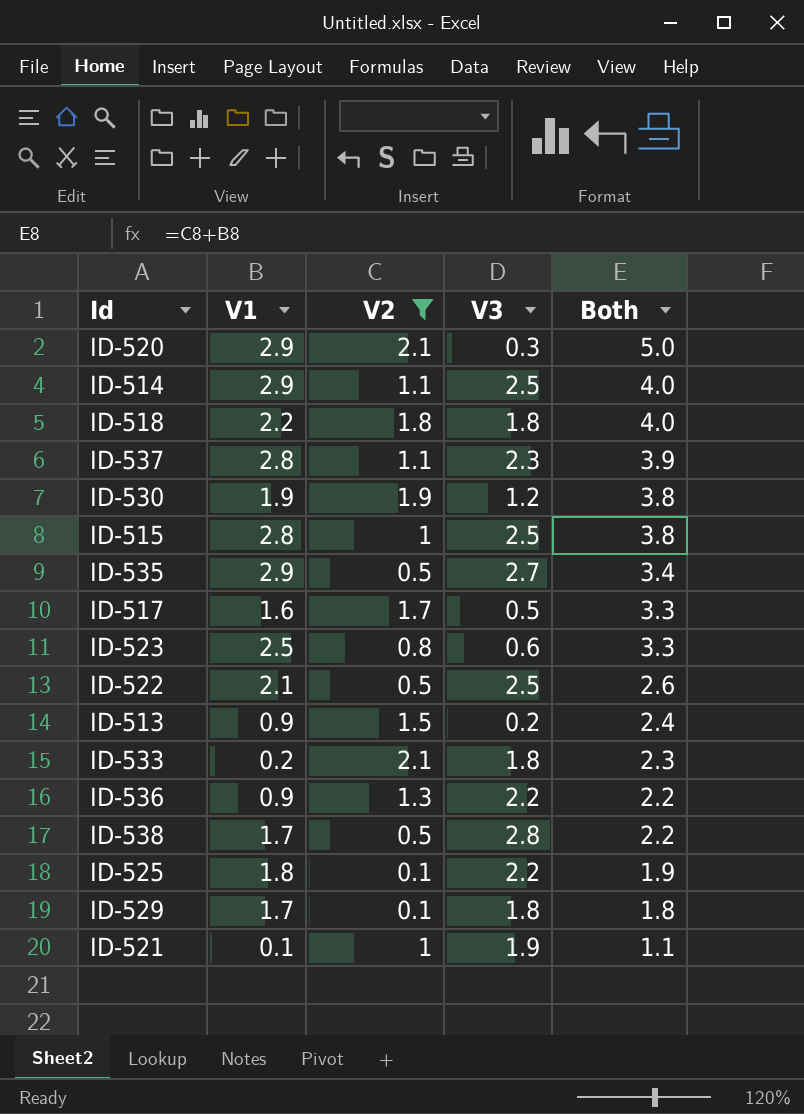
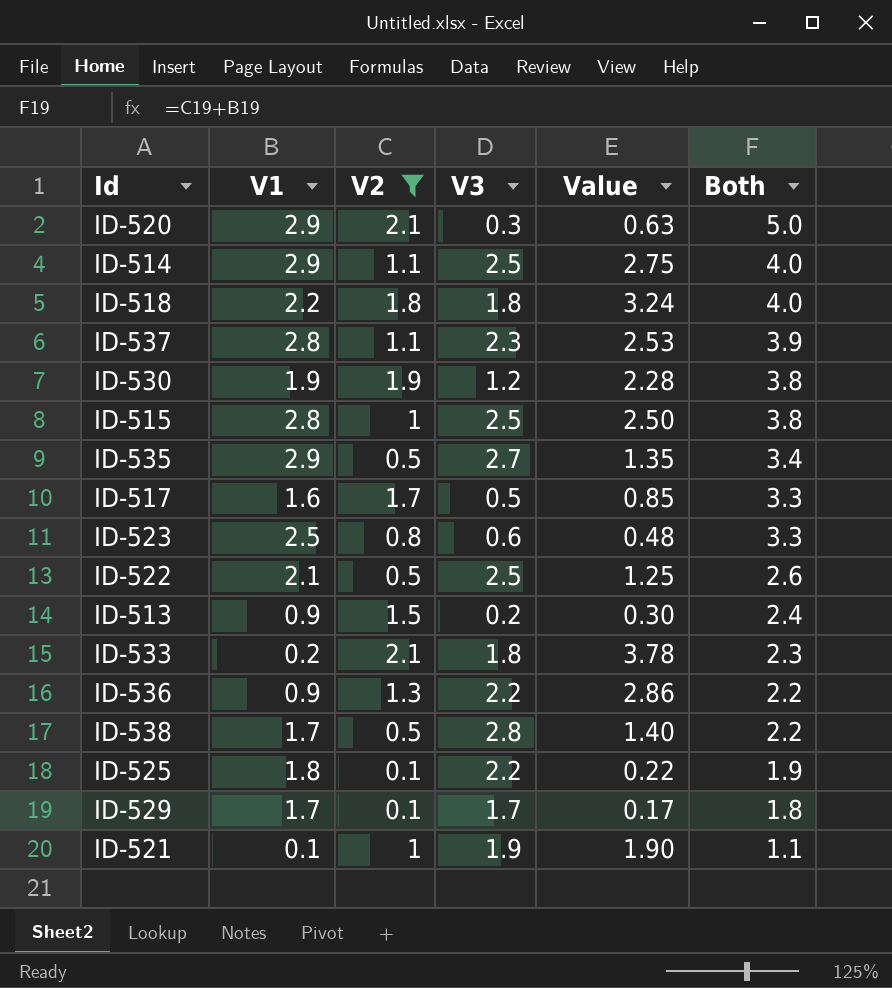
column Value | formula: none -> [V2] * [V3]
ID-529 | V3: 1.8 -> 1.7

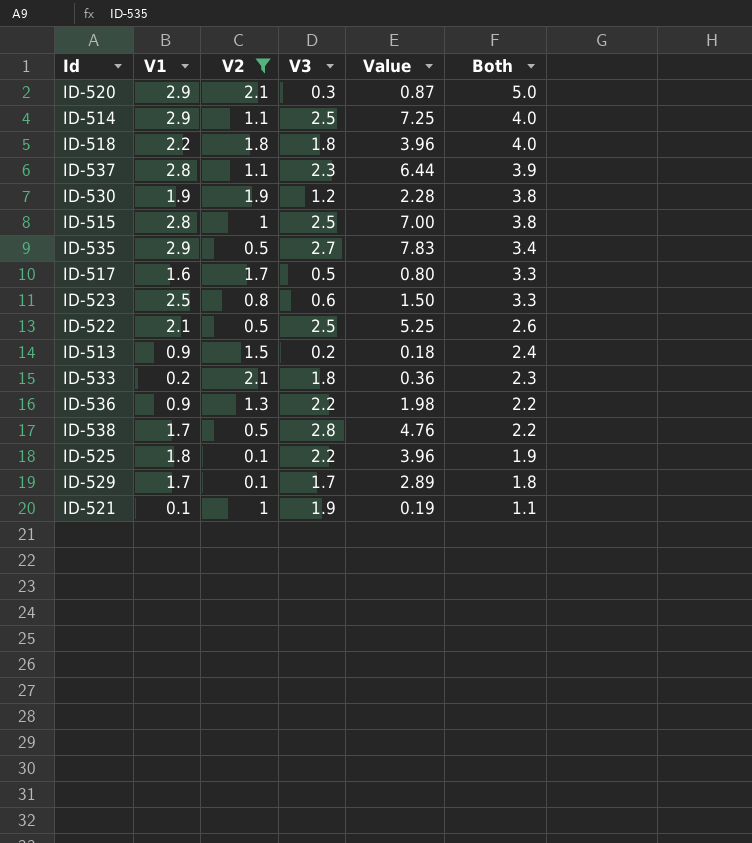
column Value | formula: [V2] * [V3] -> [V1] * [V3]

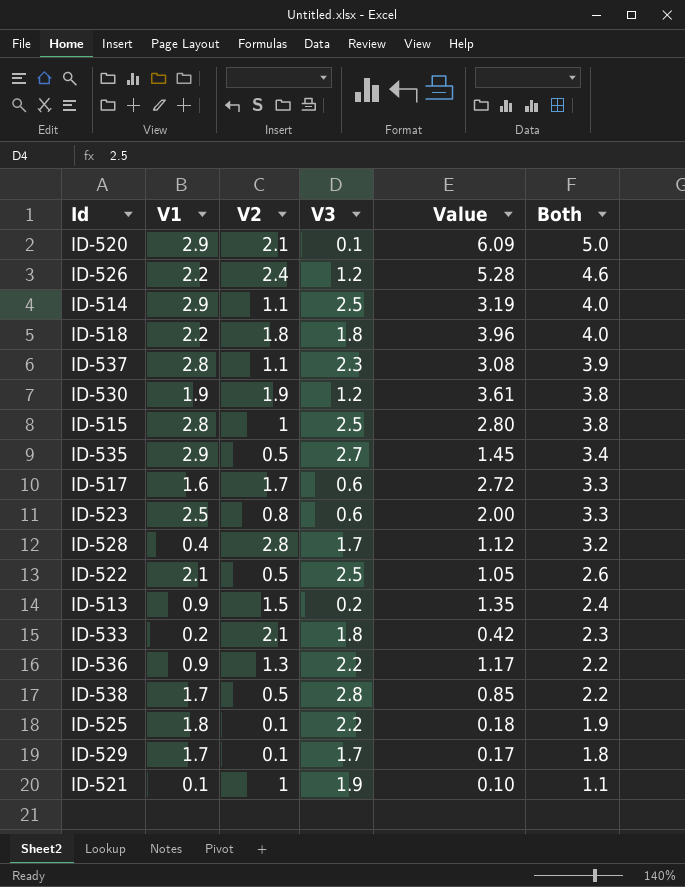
filter: V2 <= 2.1 -> none
column Value | formula: [V1] * [V3] -> [V1] * [V2]
ID-520 | V3: 0.3 -> 0.1
ID-517 | V3: 0.5 -> 0.6

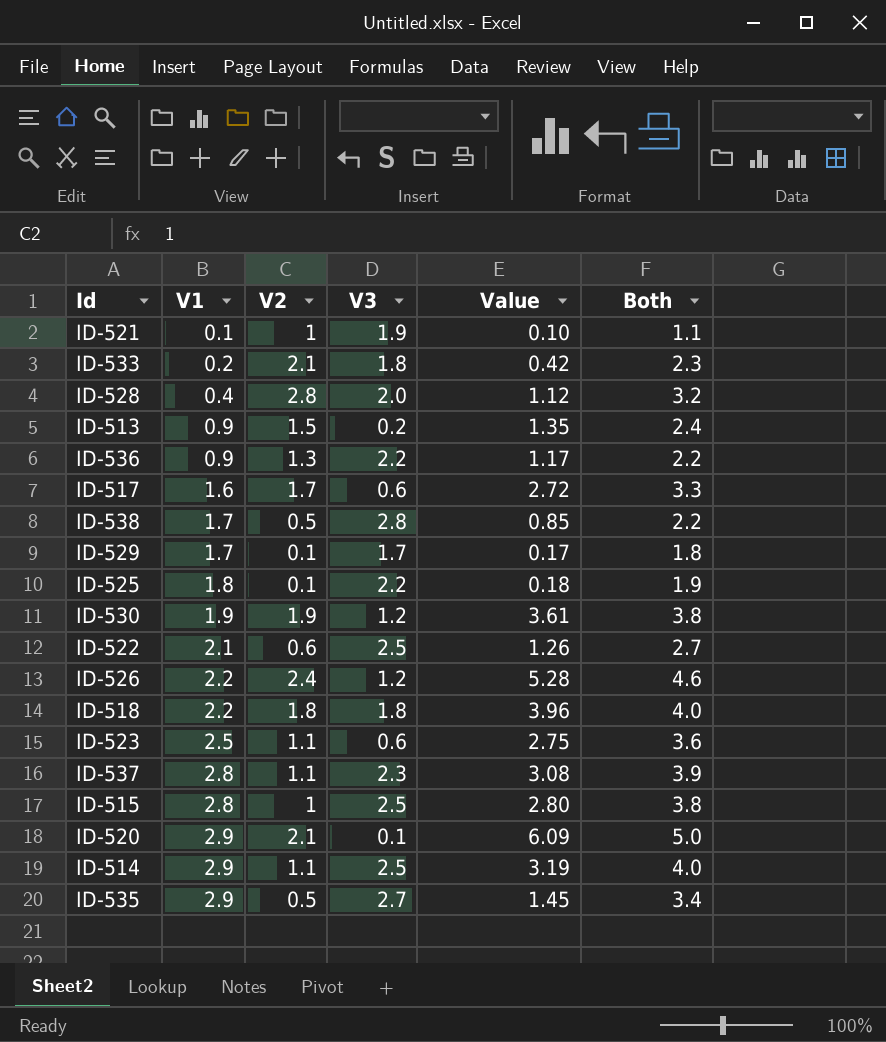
row order: Both descending -> V1 ascending
ID-528 | V3: 1.7 -> 2.0
ID-522 | V2: 0.5 -> 0.6
ID-522 | Value: 1.05 -> 1.26
ID-522 | Both: 2.6 -> 2.7
ID-523 | V2: 0.8 -> 1.1
ID-523 | Value: 2.00 -> 2.75
ID-523 | Both: 3.3 -> 3.6

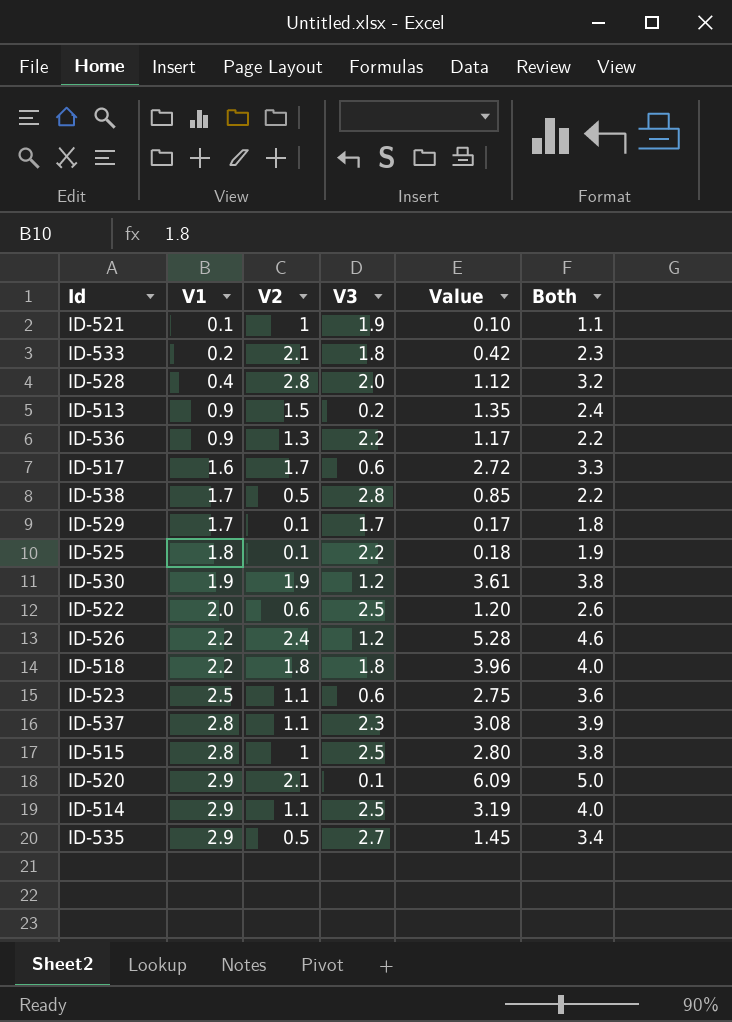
ID-522 | V1: 2.1 -> 2.0
ID-522 | Value: 1.26 -> 1.20
ID-522 | Both: 2.7 -> 2.6

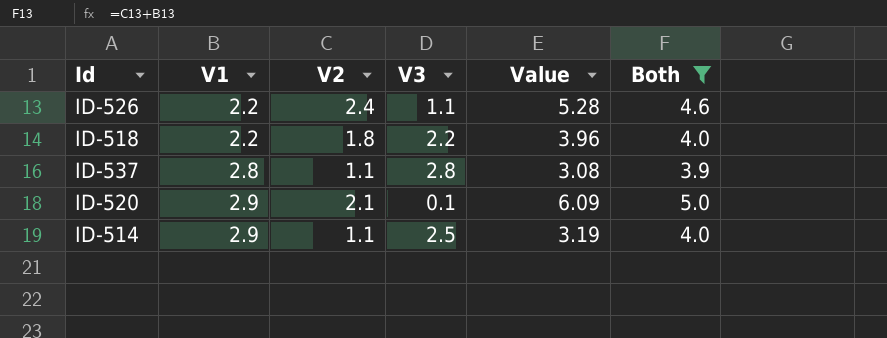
filter: none -> Both >= 3.9
ID-526 | V3: 1.2 -> 1.1
ID-518 | V3: 1.8 -> 2.2
ID-537 | V3: 2.3 -> 2.8

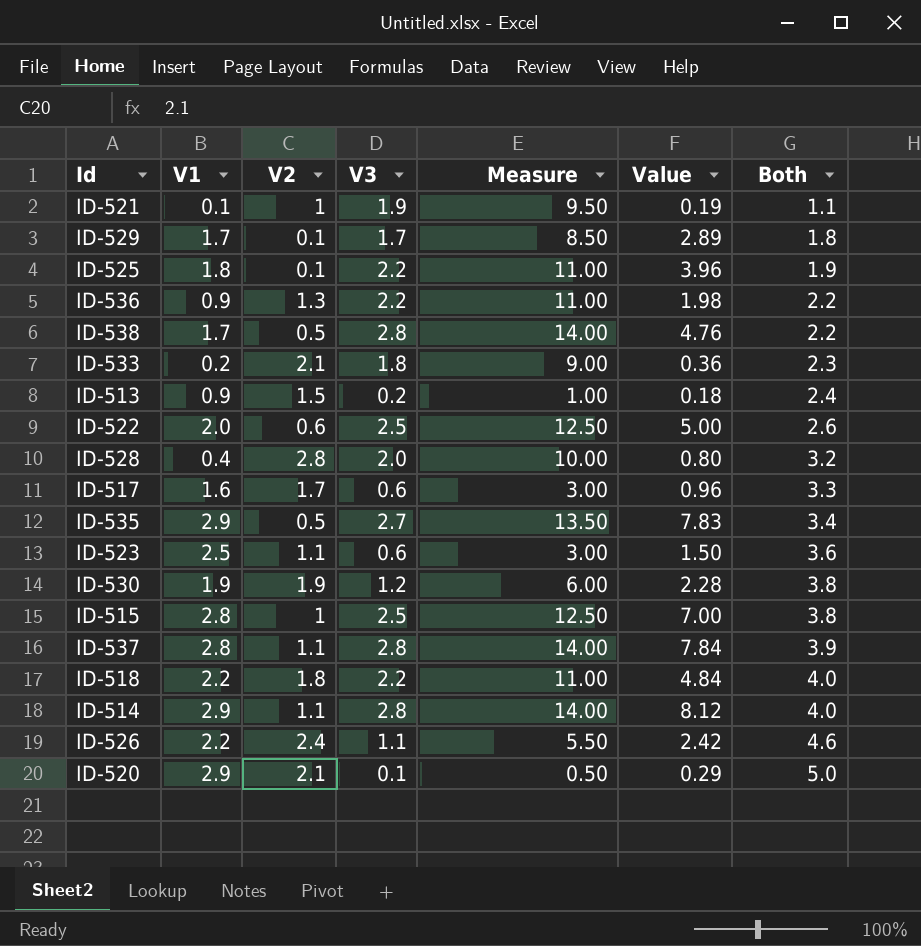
filter: Both >= 3.9 -> none
row order: V1 ascending -> Both ascending
column Measure | formula: none -> [V3] * 5
column Value | formula: [V1] * [V2] -> [V1] * [V3]
ID-514 | V3: 2.5 -> 2.8

